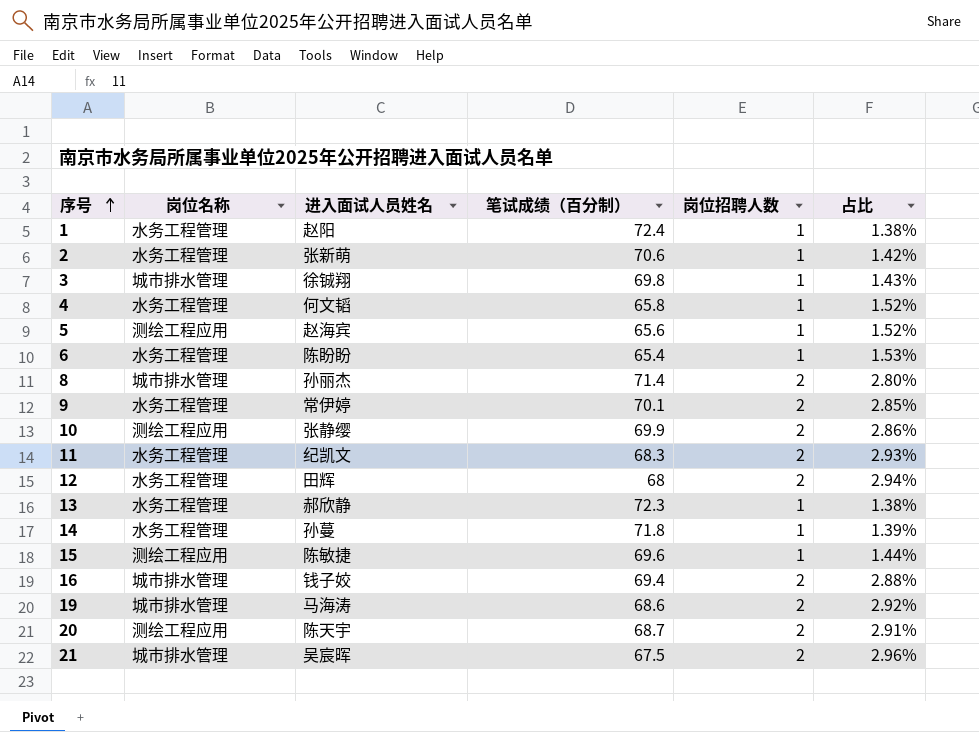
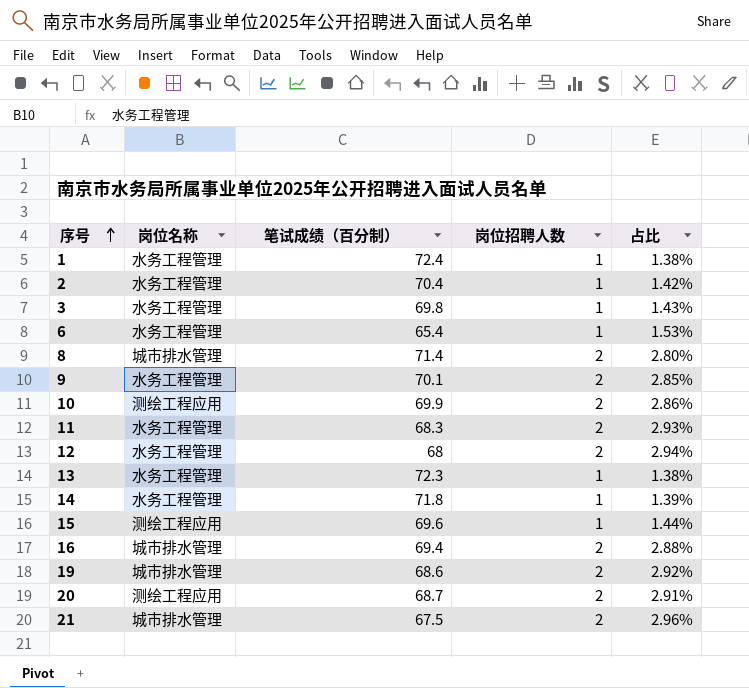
column 进入面试人员姓名 | position: 3 -> none
row 4: 水务工程管理 | 何文韬 | 65.8 | 1 | 1.52% -> none
row 5: 测绘工程应用 | 赵海宾 | 65.6 | 1 | 1.52% -> none
2 | 笔试成绩（百分制）: 70.6 -> 70.4
3 | 岗位名称: 城市排水管理 -> 水务工程管理

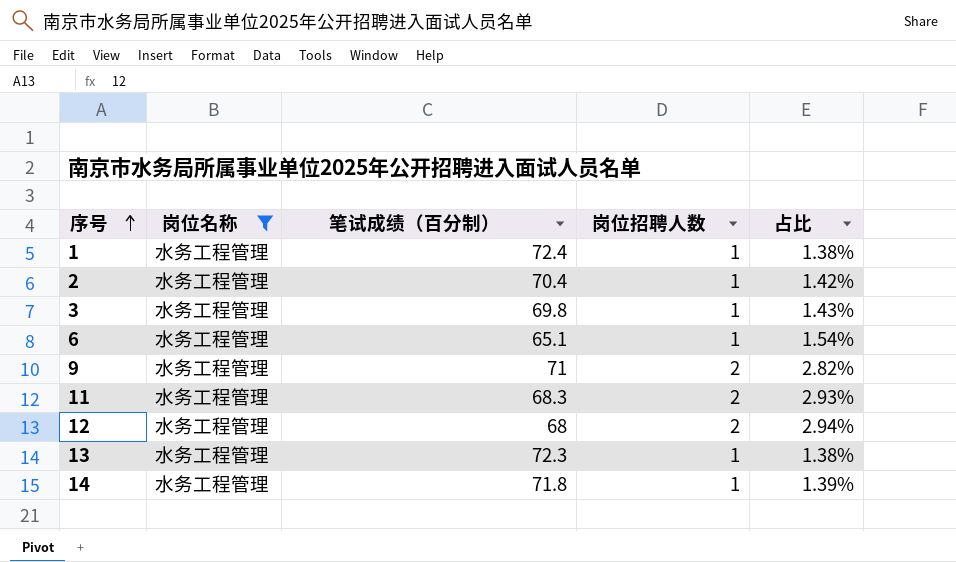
filter: none -> 岗位名称 = 水务工程管理
6 | 笔试成绩（百分制）: 65.4 -> 65.1
6 | 占比: 1.53% -> 1.54%
9 | 笔试成绩（百分制）: 70.1 -> 71
9 | 占比: 2.85% -> 2.82%

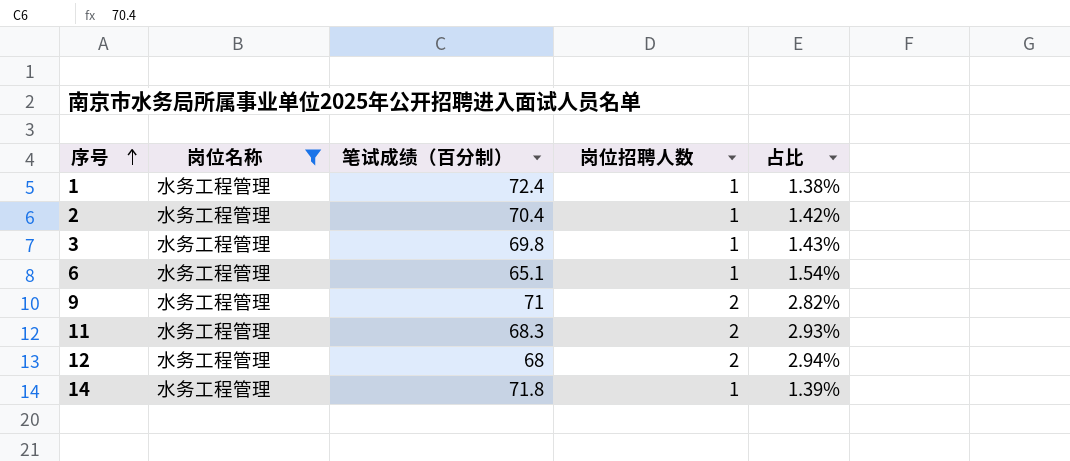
row 13: 水务工程管理 | 72.3 | 1 | 1.38% -> none

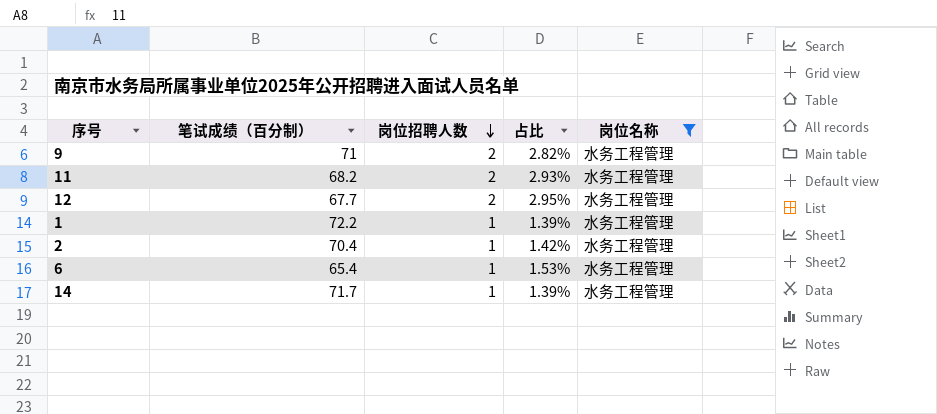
row order: 序号 ascending -> 岗位招聘人数 descending
column 岗位名称 | position: 2 -> 5
row 3: 水务工程管理 | 69.8 | 1 | 1.43% -> none
11 | 笔试成绩（百分制）: 68.3 -> 68.2
12 | 笔试成绩（百分制）: 68 -> 67.7
12 | 占比: 2.94% -> 2.95%
1 | 笔试成绩（百分制）: 72.4 -> 72.2
1 | 占比: 1.38% -> 1.39%
6 | 笔试成绩（百分制）: 65.1 -> 65.4
6 | 占比: 1.54% -> 1.53%
14 | 笔试成绩（百分制）: 71.8 -> 71.7

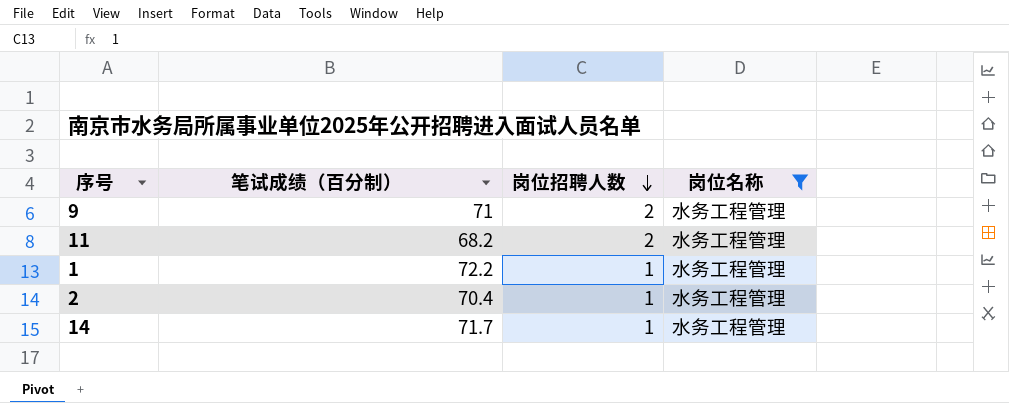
column 占比 | formula: [岗位招聘人数] / [笔试成绩（百分制）] -> none
row 12: 67.7 | 2 | 2.95% | 水务工程管理 -> none
row 6: 65.4 | 1 | 1.53% | 水务工程管理 -> none

